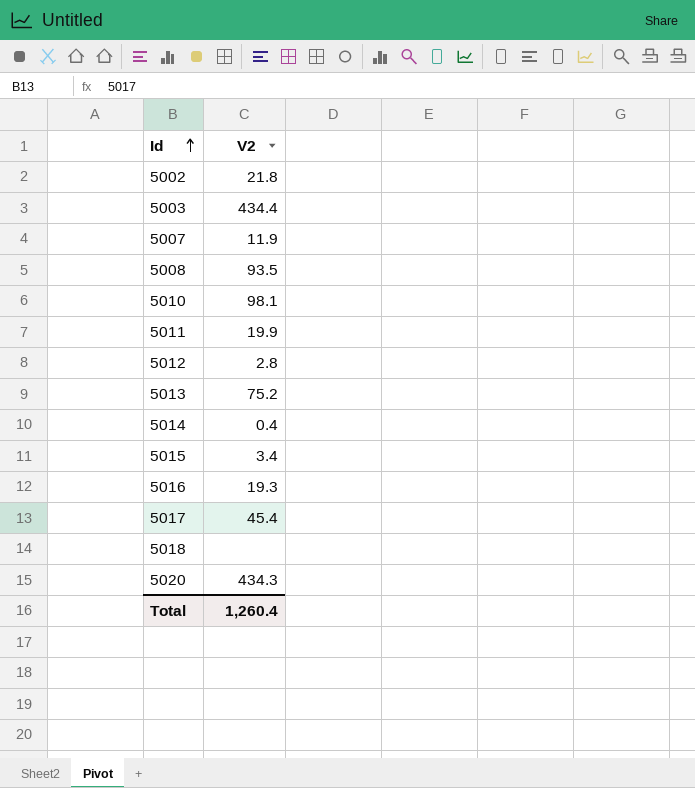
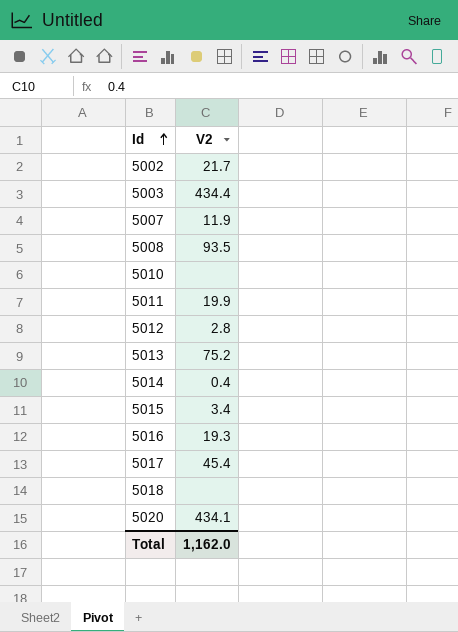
5002 | V2: 21.8 -> 21.7
5010 | V2: 98.1 -> none
5020 | V2: 434.3 -> 434.1
Total | V2: 1,260.4 -> 1,162.0

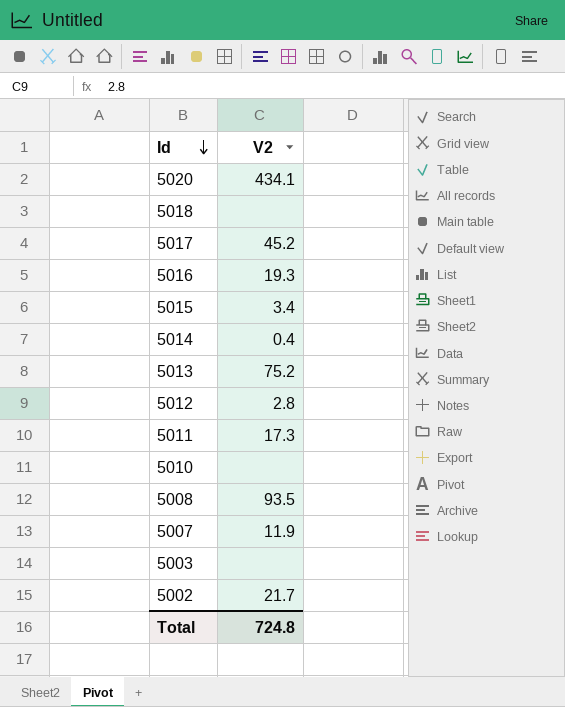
row order: Id ascending -> Id descending
5017 | V2: 45.4 -> 45.2
5011 | V2: 19.9 -> 17.3
5003 | V2: 434.4 -> none
Total | V2: 1,162.0 -> 724.8

